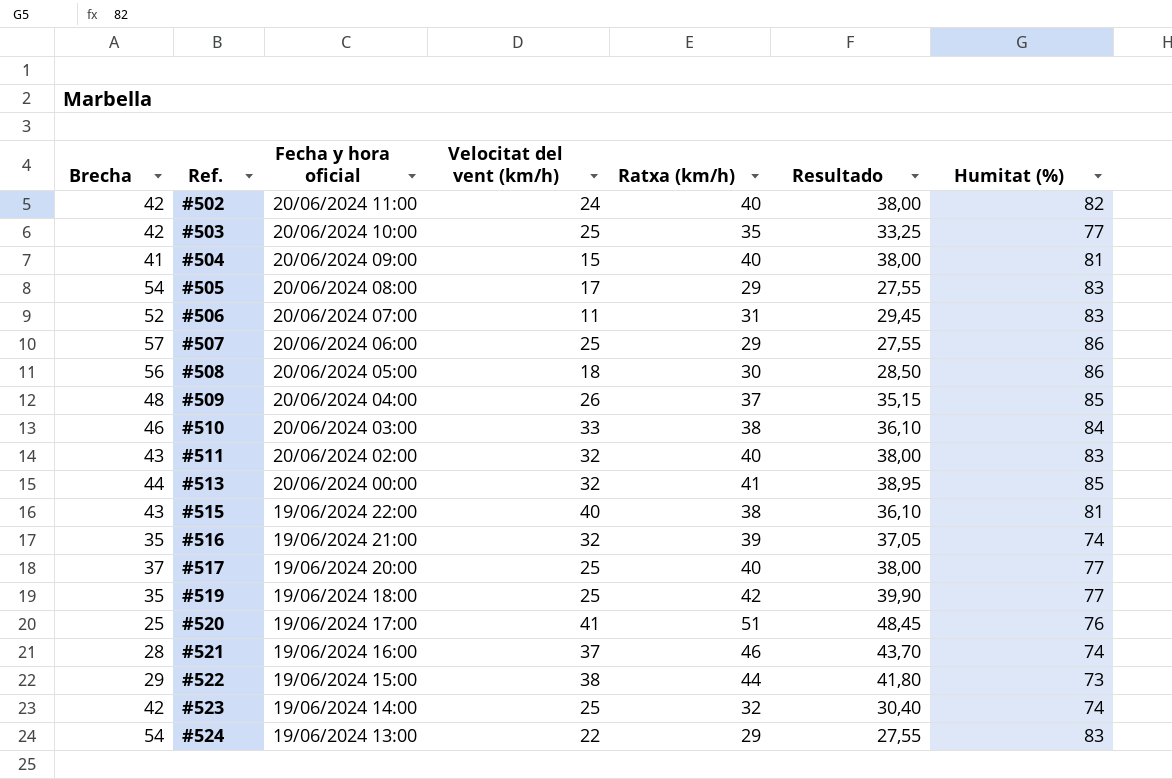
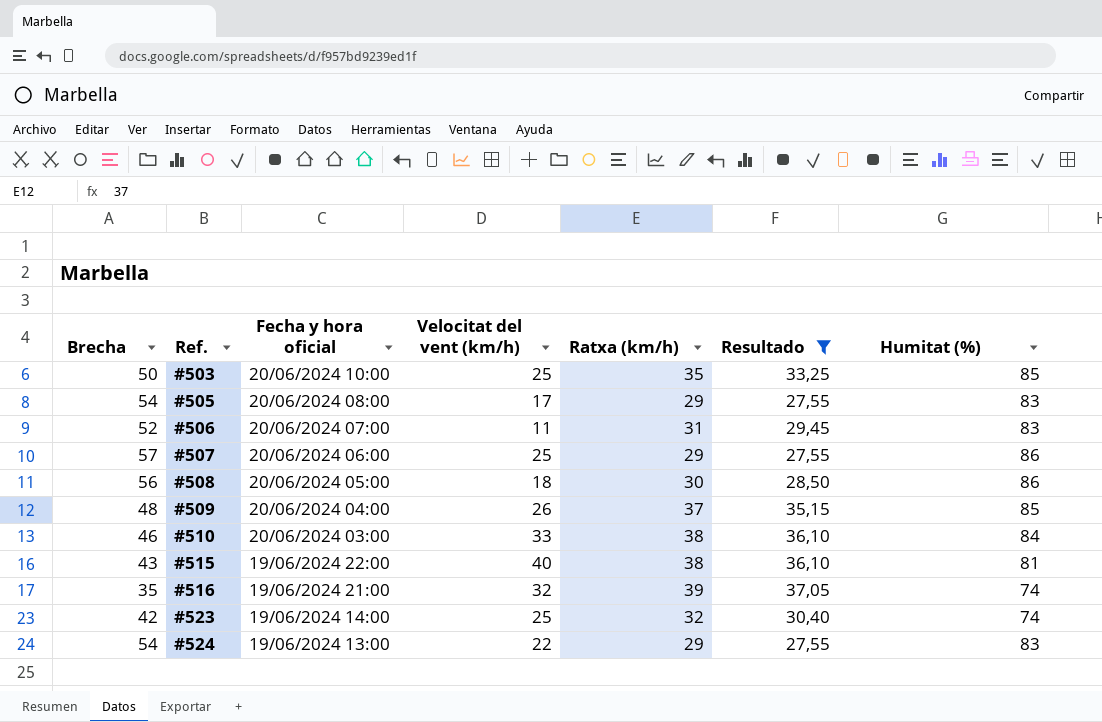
filter: none -> Resultado <= 37,05
#503 | Brecha: 42 -> 50
#503 | Humitat (%): 77 -> 85

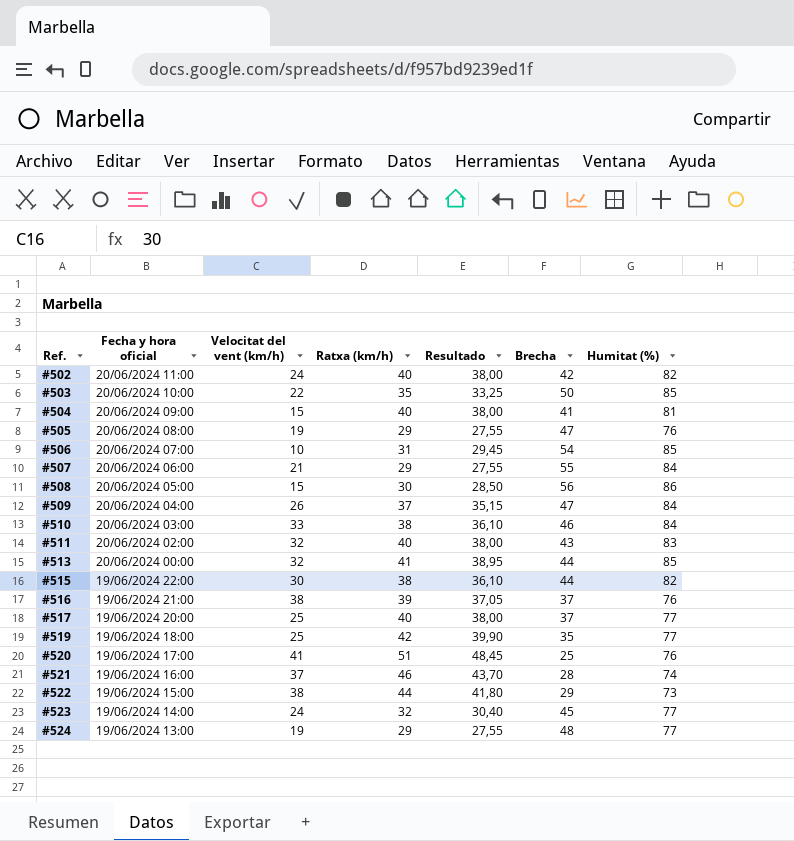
filter: Resultado <= 37,05 -> none
column Brecha | position: 1 -> 6
#503 | Velocitat del vent (km/h): 25 -> 22
#505 | Velocitat del vent (km/h): 17 -> 19
#505 | Brecha: 54 -> 47
#505 | Humitat (%): 83 -> 76
#506 | Velocitat del vent (km/h): 11 -> 10
#506 | Brecha: 52 -> 54
#506 | Humitat (%): 83 -> 85
#507 | Velocitat del vent (km/h): 25 -> 21
#507 | Brecha: 57 -> 55
#507 | Humitat (%): 86 -> 84
#508 | Velocitat del vent (km/h): 18 -> 15
#509 | Brecha: 48 -> 47
#509 | Humitat (%): 85 -> 84
#515 | Velocitat del vent (km/h): 40 -> 30
#515 | Brecha: 43 -> 44
#515 | Humitat (%): 81 -> 82
#516 | Velocitat del vent (km/h): 32 -> 38
#516 | Brecha: 35 -> 37
#516 | Humitat (%): 74 -> 76
#523 | Velocitat del vent (km/h): 25 -> 24
#523 | Brecha: 42 -> 45
#523 | Humitat (%): 74 -> 77
#524 | Velocitat del vent (km/h): 22 -> 19
#524 | Brecha: 54 -> 48
#524 | Humitat (%): 83 -> 77

